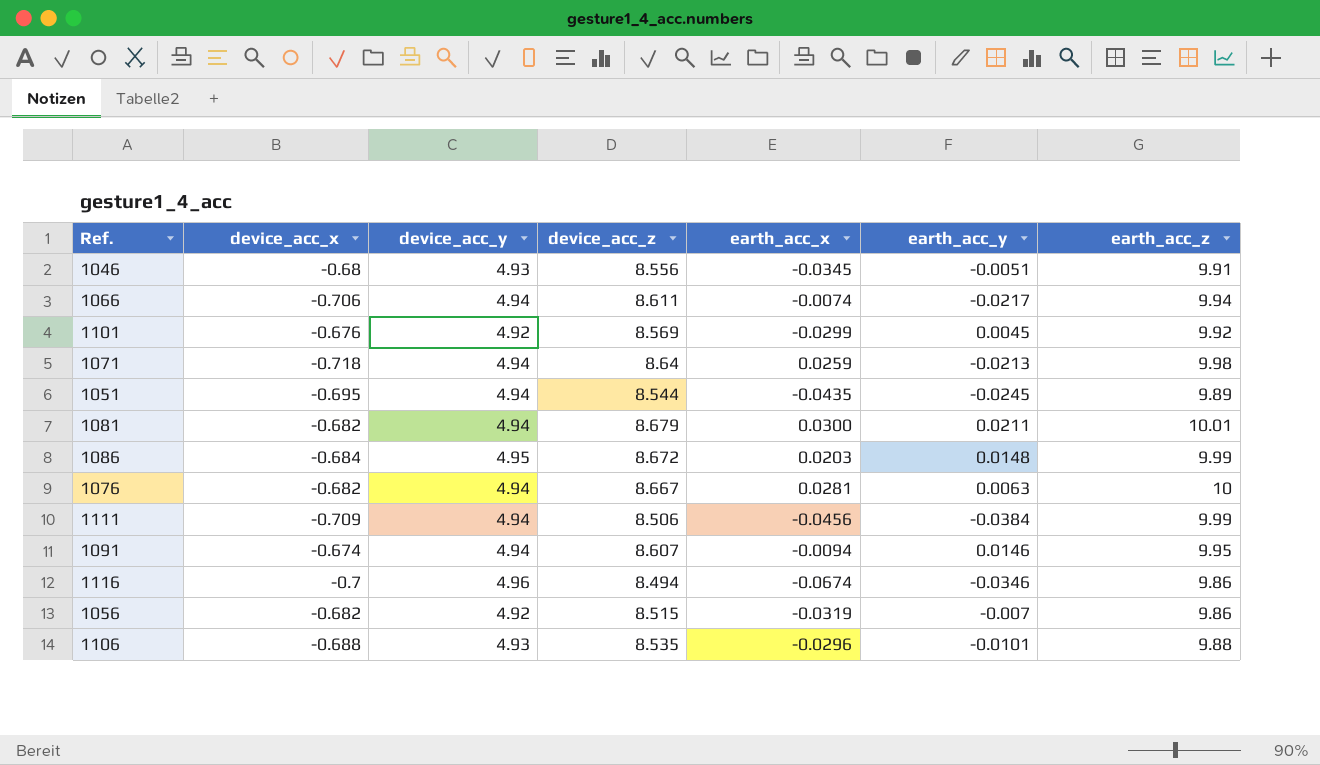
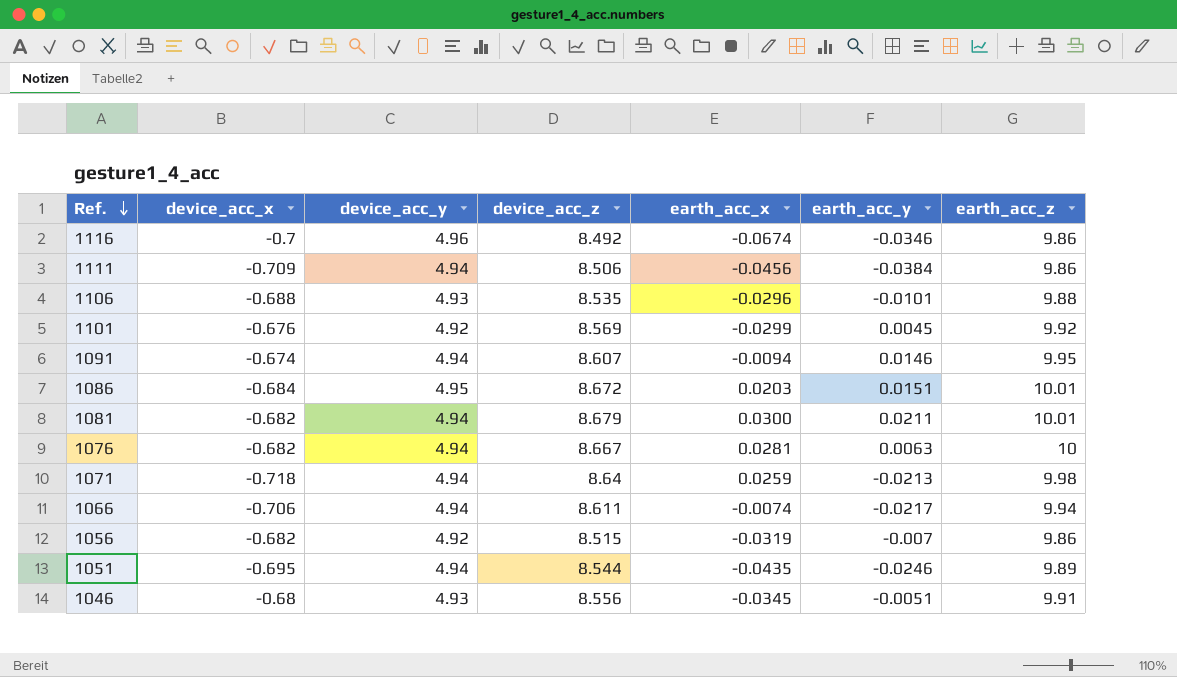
row order: none -> Ref. descending
1116 | device_acc_z: 8.494 -> 8.492
1111 | earth_acc_z: 9.99 -> 9.86
1086 | earth_acc_y: 0.0148 -> 0.0151
1086 | earth_acc_z: 9.99 -> 10.01
1051 | earth_acc_y: -0.0245 -> -0.0246

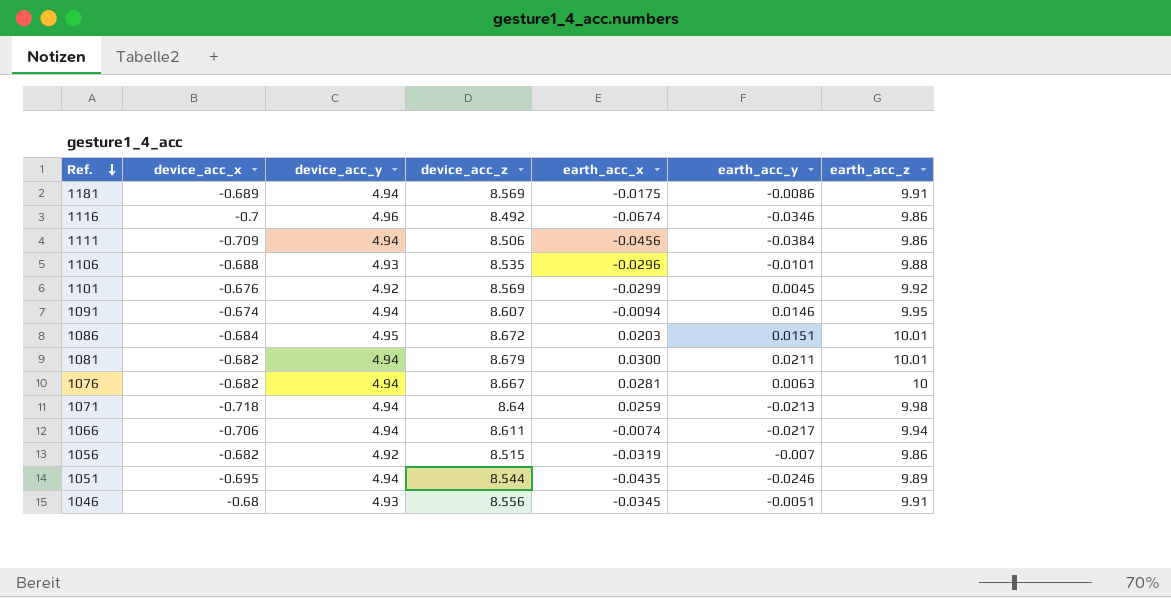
row 1181: none -> -0.689 | 4.94 | 8.569 | -0.0175 | -0.0086 | 9.91

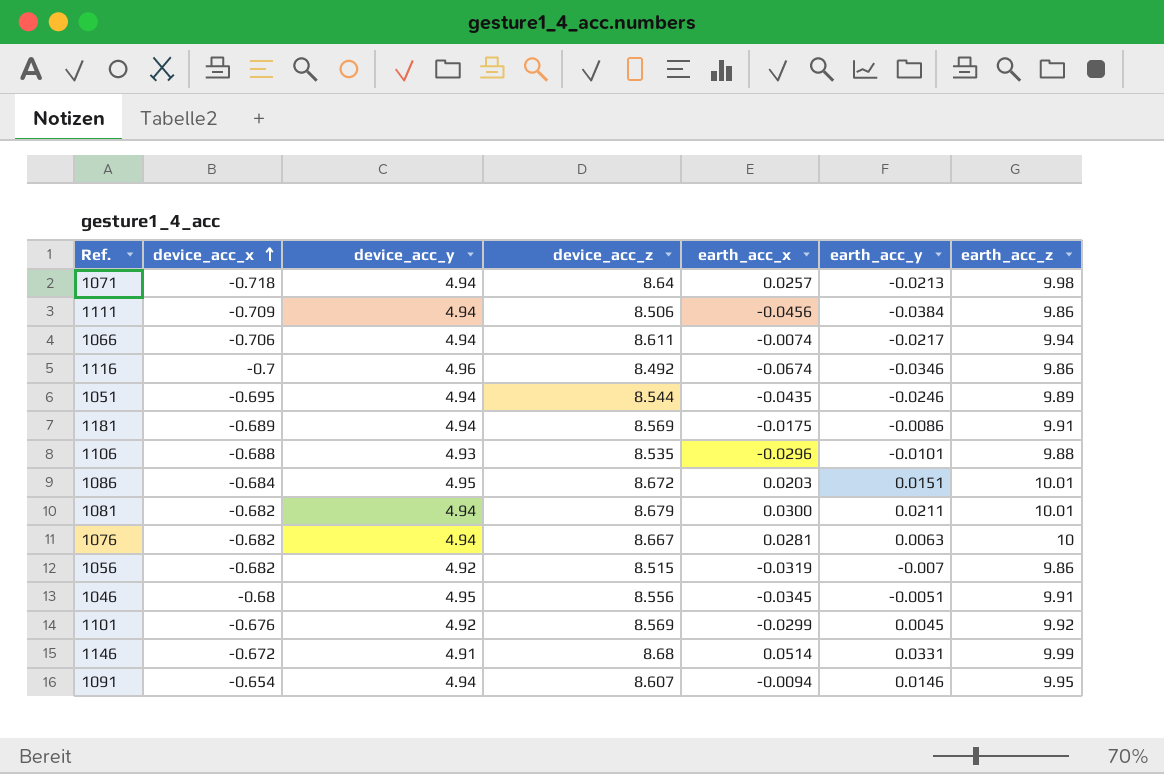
row order: Ref. descending -> device_acc_x ascending
1071 | earth_acc_x: 0.0259 -> 0.0257
1046 | device_acc_y: 4.93 -> 4.95
row 1146: none -> -0.672 | 4.91 | 8.68 | 0.0514 | 0.0331 | 9.99
1091 | device_acc_x: -0.674 -> -0.654

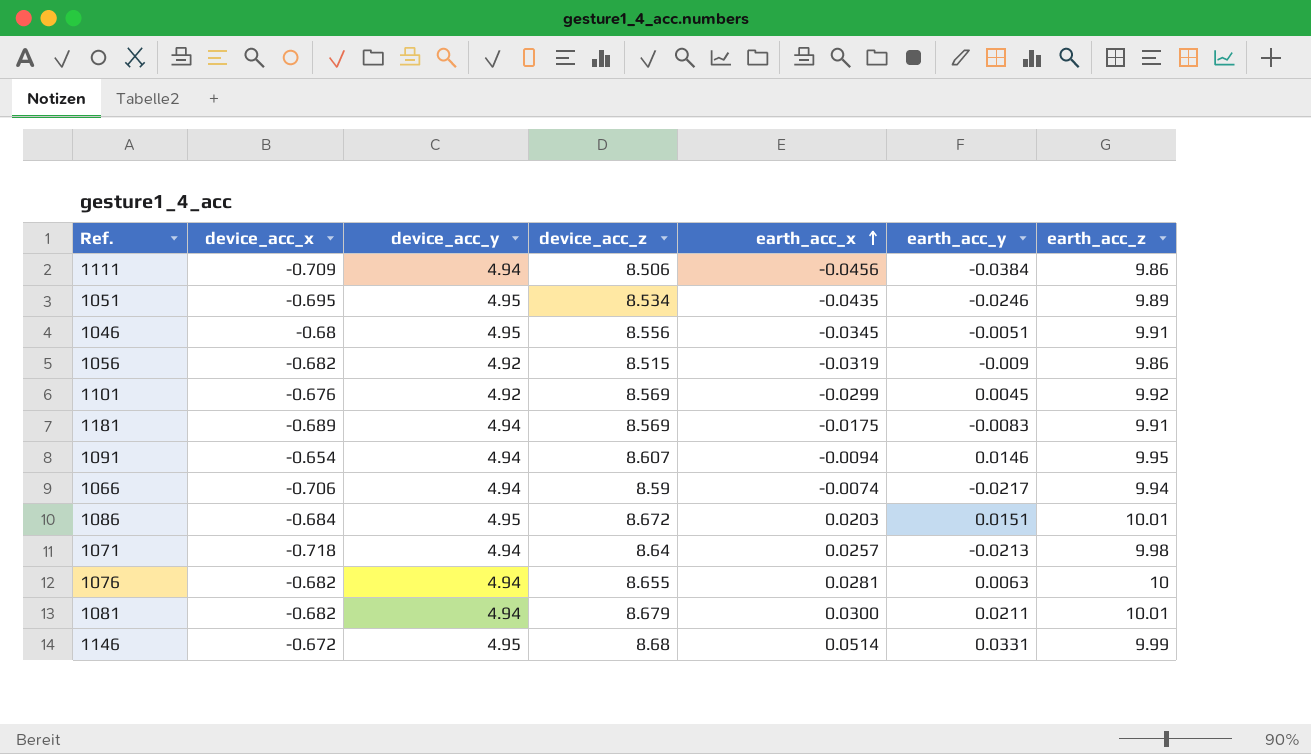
row order: device_acc_x ascending -> earth_acc_x ascending
row 1116: -0.7 | 4.96 | 8.492 | -0.0674 | -0.0346 | 9.86 -> none
row 1106: -0.688 | 4.93 | 8.535 | -0.0296 | -0.0101 | 9.88 -> none
1051 | device_acc_y: 4.94 -> 4.95
1051 | device_acc_z: 8.544 -> 8.534
1056 | earth_acc_y: -0.007 -> -0.009
1181 | earth_acc_y: -0.0086 -> -0.0083
1066 | device_acc_z: 8.611 -> 8.59
1076 | device_acc_z: 8.667 -> 8.655
1146 | device_acc_y: 4.91 -> 4.95

